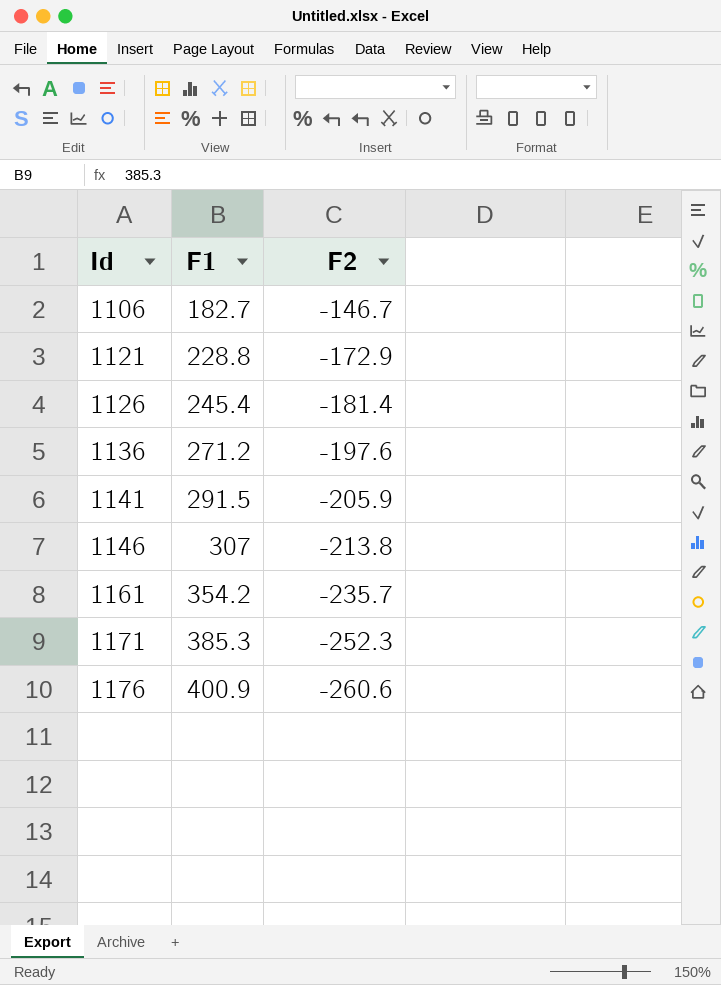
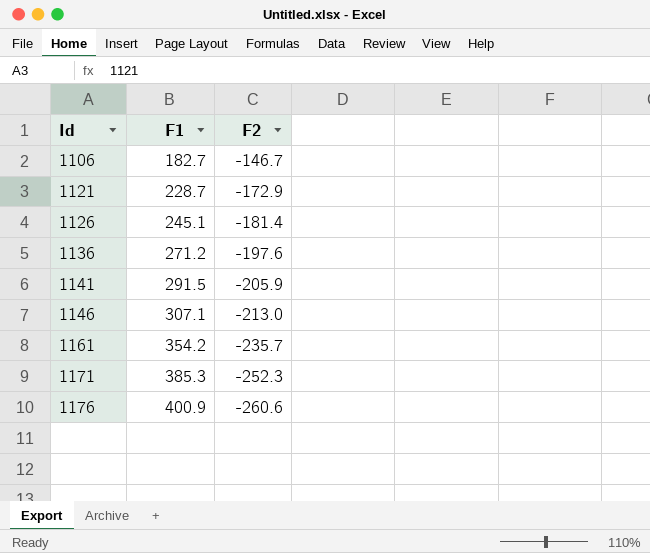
1121 | F1: 228.8 -> 228.7
1126 | F1: 245.4 -> 245.1
1146 | F1: 307 -> 307.1
1146 | F2: -213.8 -> -213.0

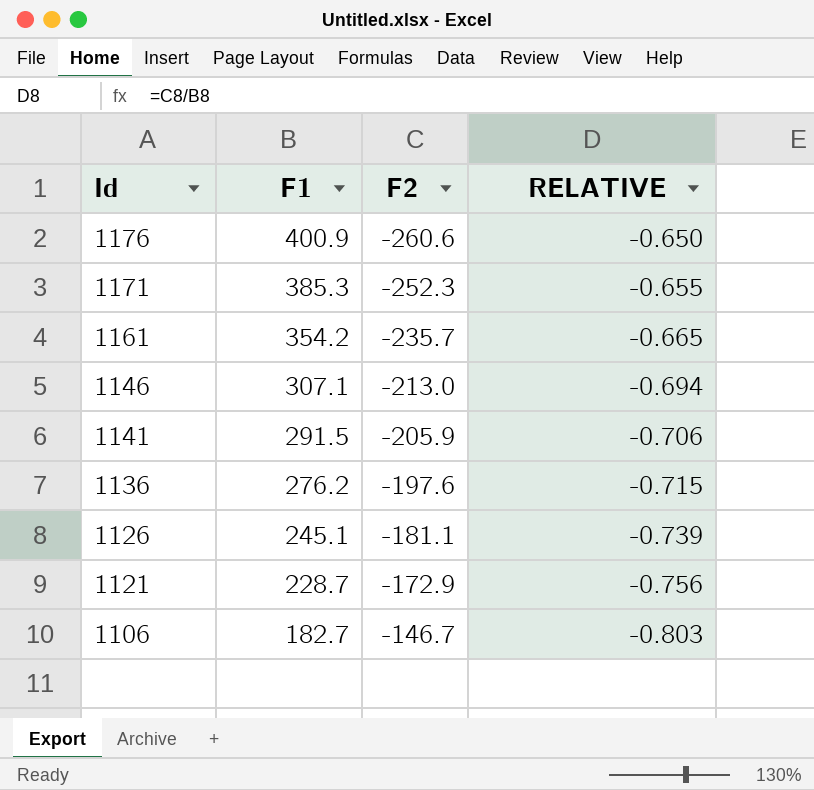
row order: Id ascending -> Id descending
column RELATIVE | formula: none -> [F2] / [F1]
1136 | F1: 271.2 -> 276.2
1126 | F2: -181.4 -> -181.1

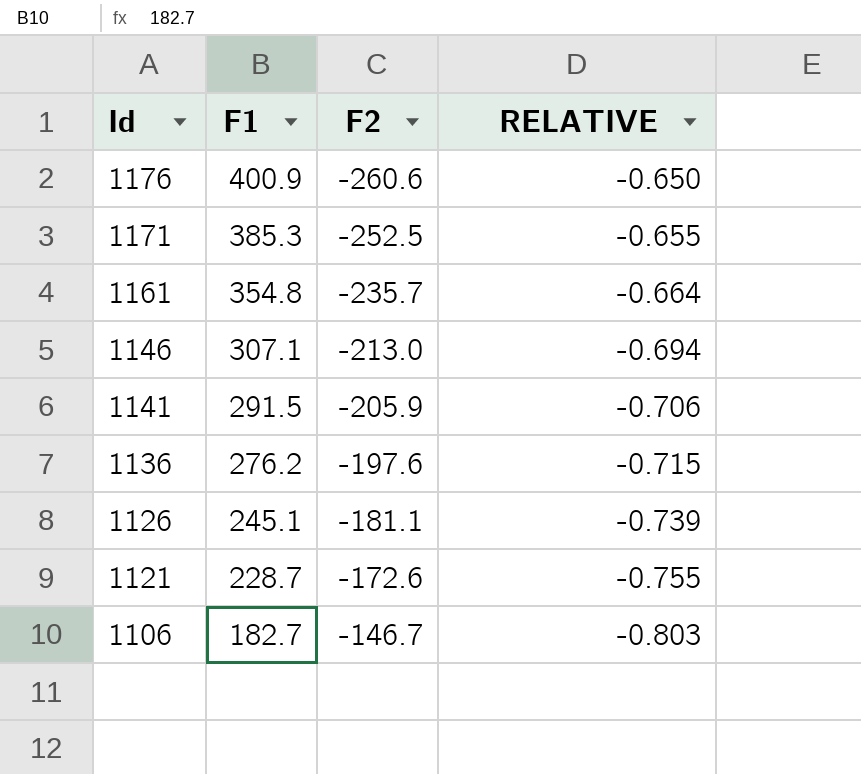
1171 | F2: -252.3 -> -252.5
1161 | F1: 354.2 -> 354.8
1161 | RELATIVE: -0.665 -> -0.664
1121 | F2: -172.9 -> -172.6
1121 | RELATIVE: -0.756 -> -0.755

